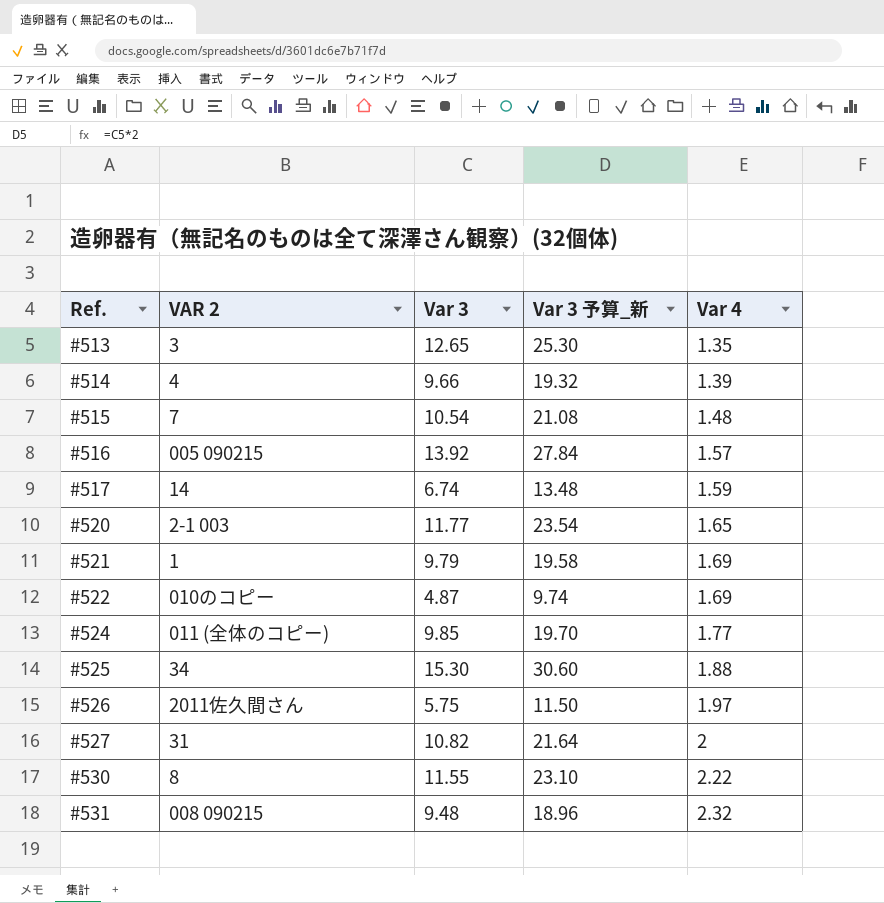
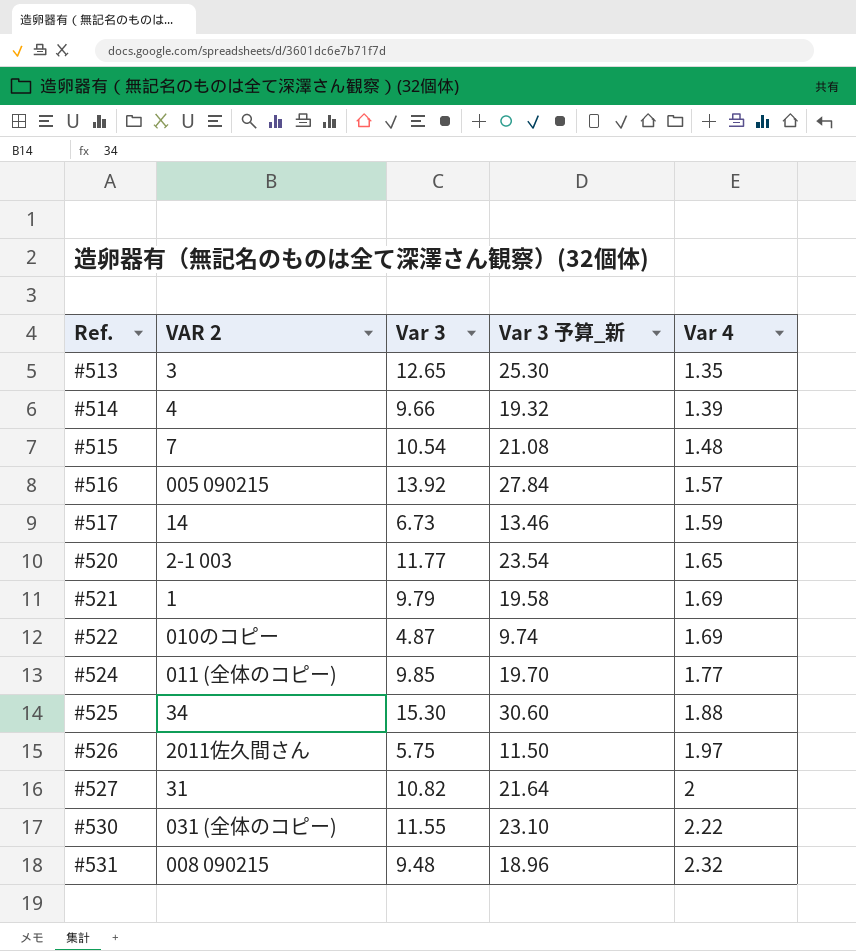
#517 | Var 3: 6.74 -> 6.73
#517 | Var 3 予算_新: 13.48 -> 13.46
#530 | VAR 2: 8 -> 031 (全体のコピー)

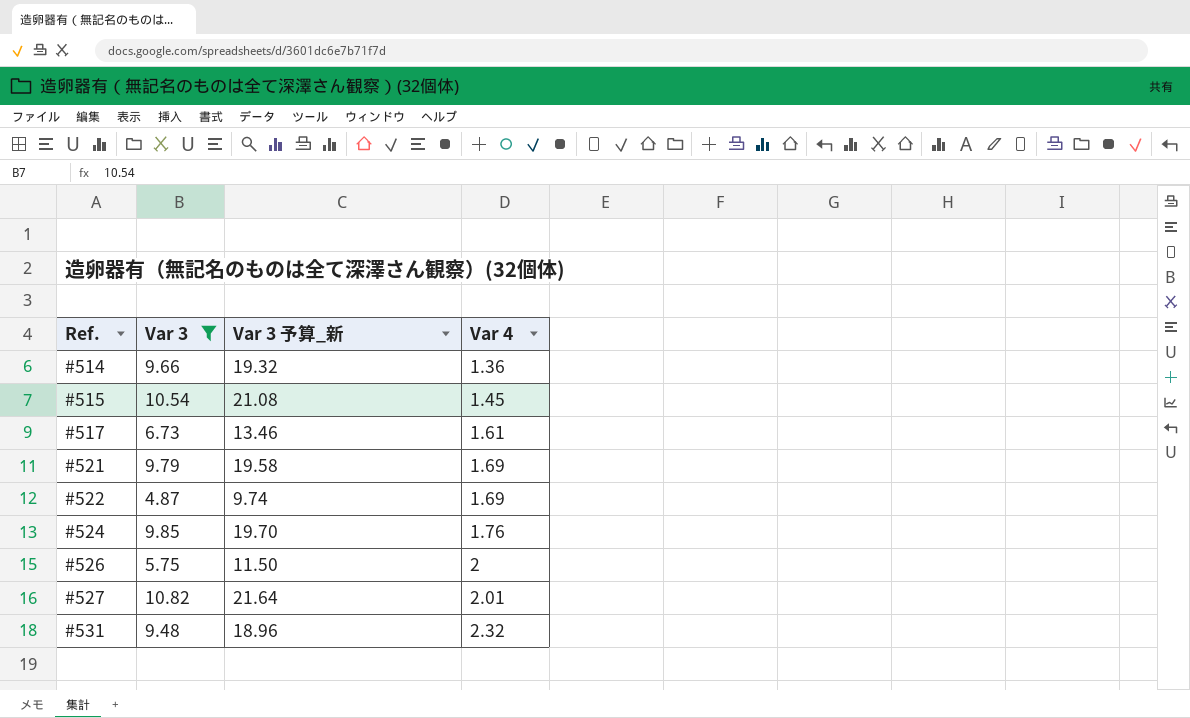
filter: none -> Var 3 <= 10.82
column VAR 2 | position: 2 -> none
#514 | Var 4: 1.39 -> 1.36
#515 | Var 4: 1.48 -> 1.45
#517 | Var 4: 1.59 -> 1.61
#524 | Var 4: 1.77 -> 1.76
#526 | Var 4: 1.97 -> 2
#527 | Var 4: 2 -> 2.01

